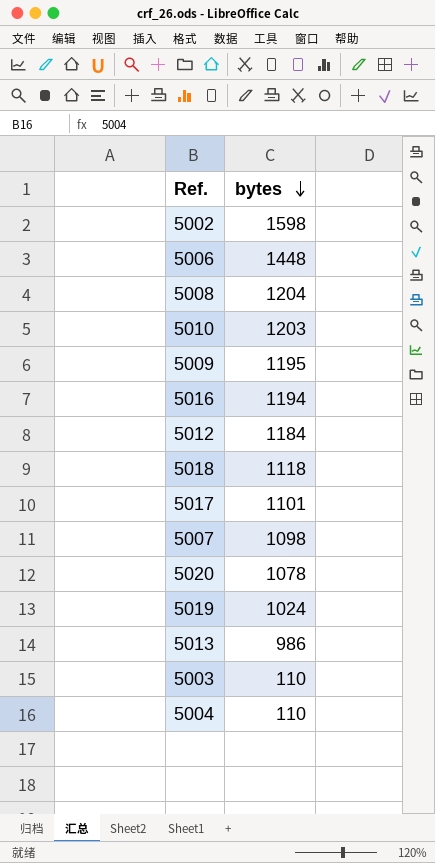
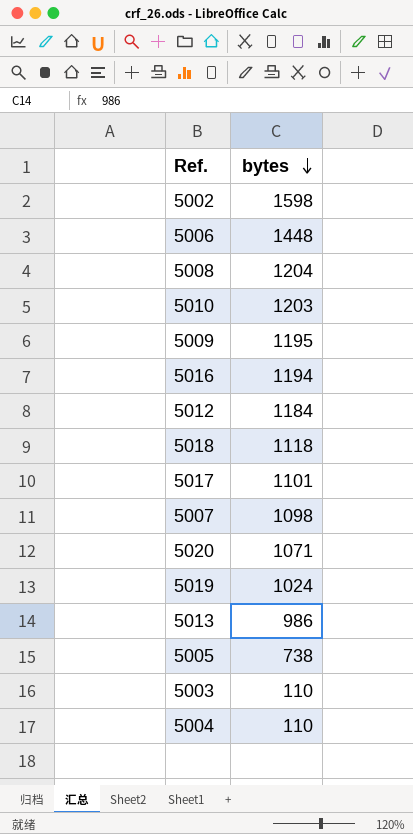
5020 | bytes: 1078 -> 1071
row 5005: none -> 738

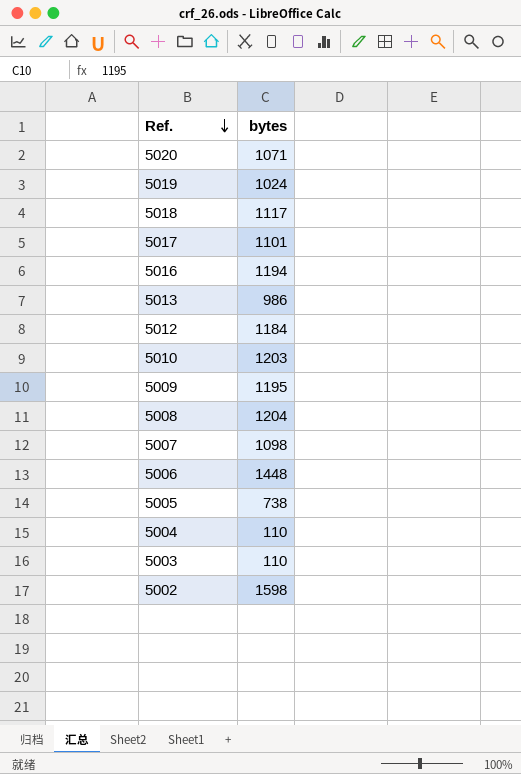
row order: bytes descending -> Ref. descending
5018 | bytes: 1118 -> 1117

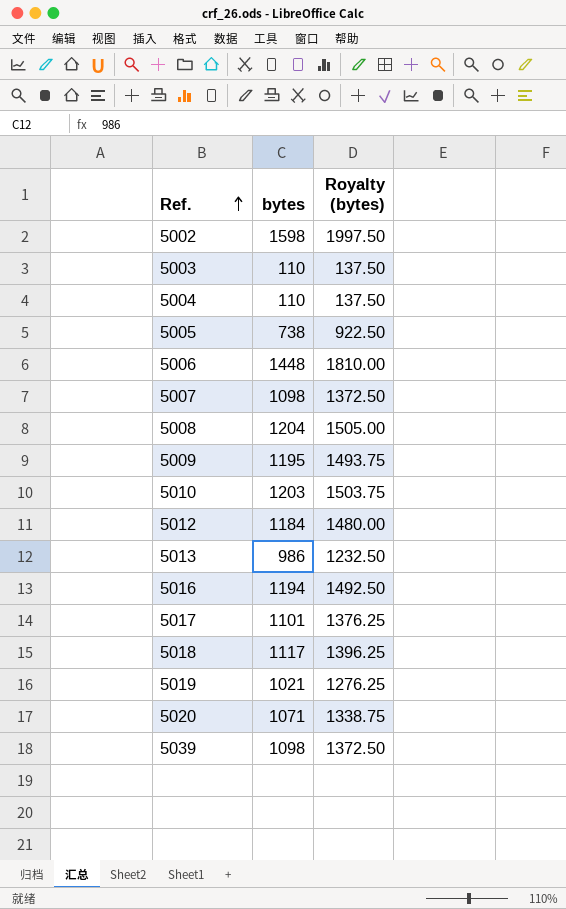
row order: Ref. descending -> Ref. ascending
column Royalty (bytes) | formula: none -> [bytes] * 1.25
5019 | bytes: 1024 -> 1021
row 5039: none -> 1098 | 1372.50

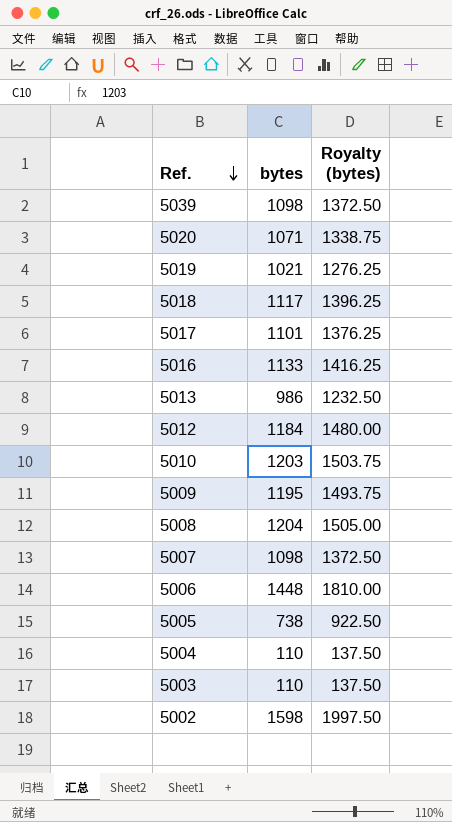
row order: Ref. ascending -> Ref. descending
5016 | bytes: 1194 -> 1133
5016 | Royalty (bytes): 1492.50 -> 1416.25

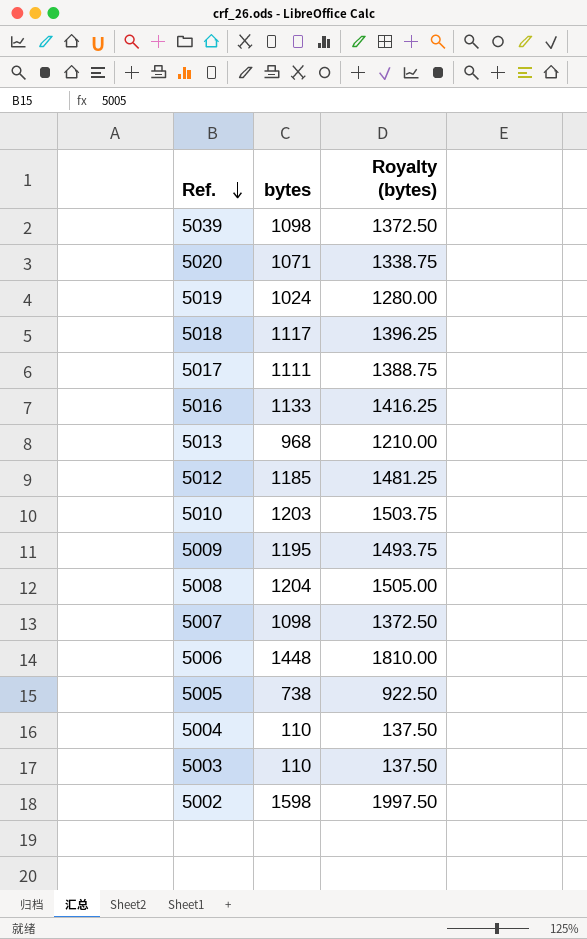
5019 | bytes: 1021 -> 1024
5019 | Royalty (bytes): 1276.25 -> 1280.00
5017 | bytes: 1101 -> 1111
5017 | Royalty (bytes): 1376.25 -> 1388.75
5013 | bytes: 986 -> 968
5013 | Royalty (bytes): 1232.50 -> 1210.00
5012 | bytes: 1184 -> 1185
5012 | Royalty (bytes): 1480.00 -> 1481.25

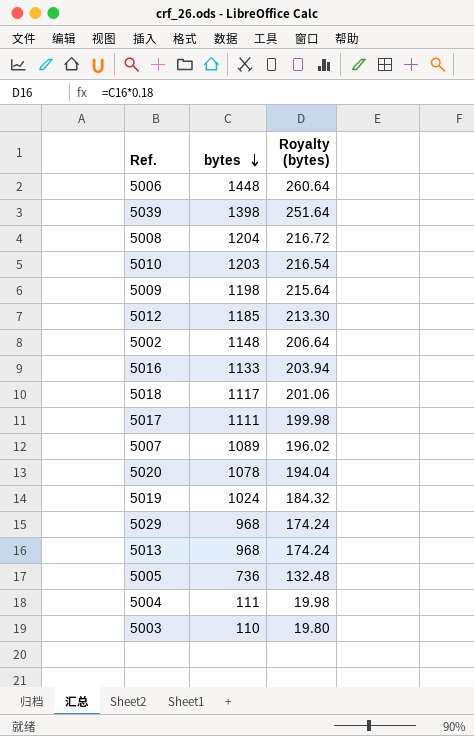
row order: Ref. descending -> bytes descending
column Royalty (bytes) | formula: [bytes] * 1.25 -> [bytes] * 0.18
5039 | bytes: 1098 -> 1398
5009 | bytes: 1195 -> 1198
5002 | bytes: 1598 -> 1148
5007 | bytes: 1098 -> 1089
5020 | bytes: 1071 -> 1078
row 5029: none -> 968 | 174.24
5005 | bytes: 738 -> 736
5004 | bytes: 110 -> 111

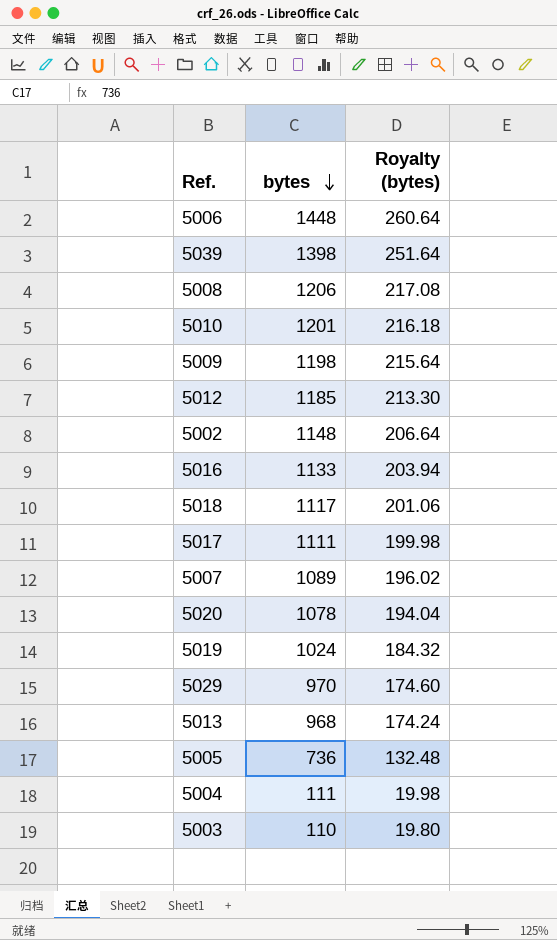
5008 | bytes: 1204 -> 1206
5008 | Royalty (bytes): 216.72 -> 217.08
5010 | bytes: 1203 -> 1201
5010 | Royalty (bytes): 216.54 -> 216.18
5029 | bytes: 968 -> 970
5029 | Royalty (bytes): 174.24 -> 174.60

